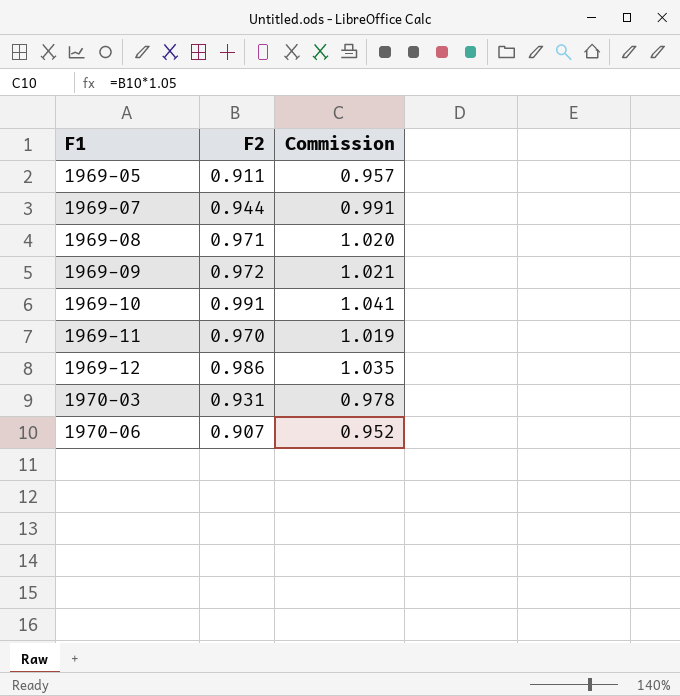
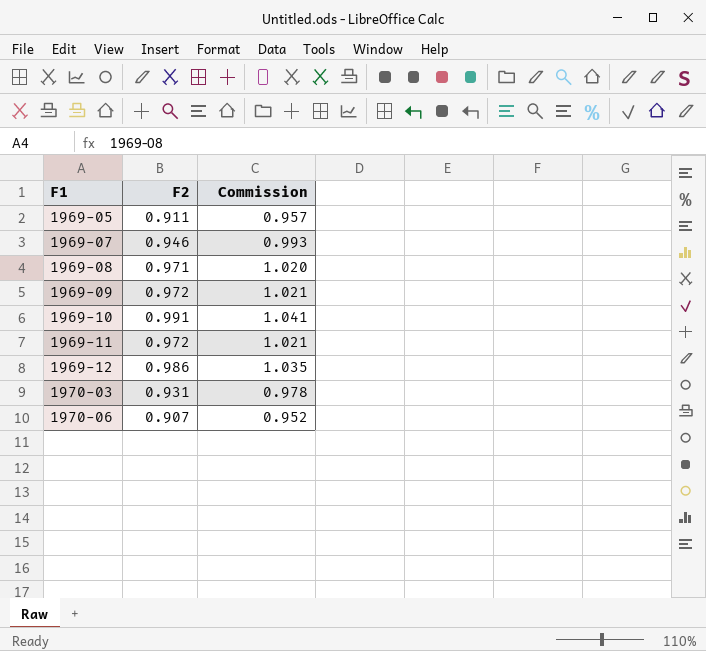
1969-07 | F2: 0.944 -> 0.946
1969-07 | Commission: 0.991 -> 0.993
1969-11 | F2: 0.970 -> 0.972
1969-11 | Commission: 1.019 -> 1.021

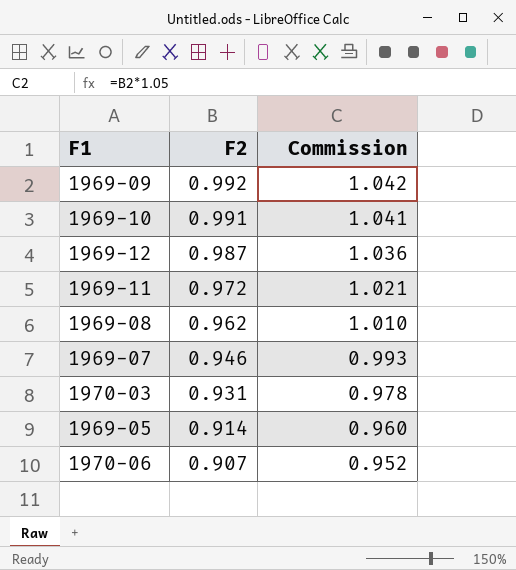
row order: F1 ascending -> F2 descending
1969-09 | F2: 0.972 -> 0.992
1969-09 | Commission: 1.021 -> 1.042
1969-12 | F2: 0.986 -> 0.987
1969-12 | Commission: 1.035 -> 1.036
1969-08 | F2: 0.971 -> 0.962
1969-08 | Commission: 1.020 -> 1.010
1969-05 | F2: 0.911 -> 0.914
1969-05 | Commission: 0.957 -> 0.960

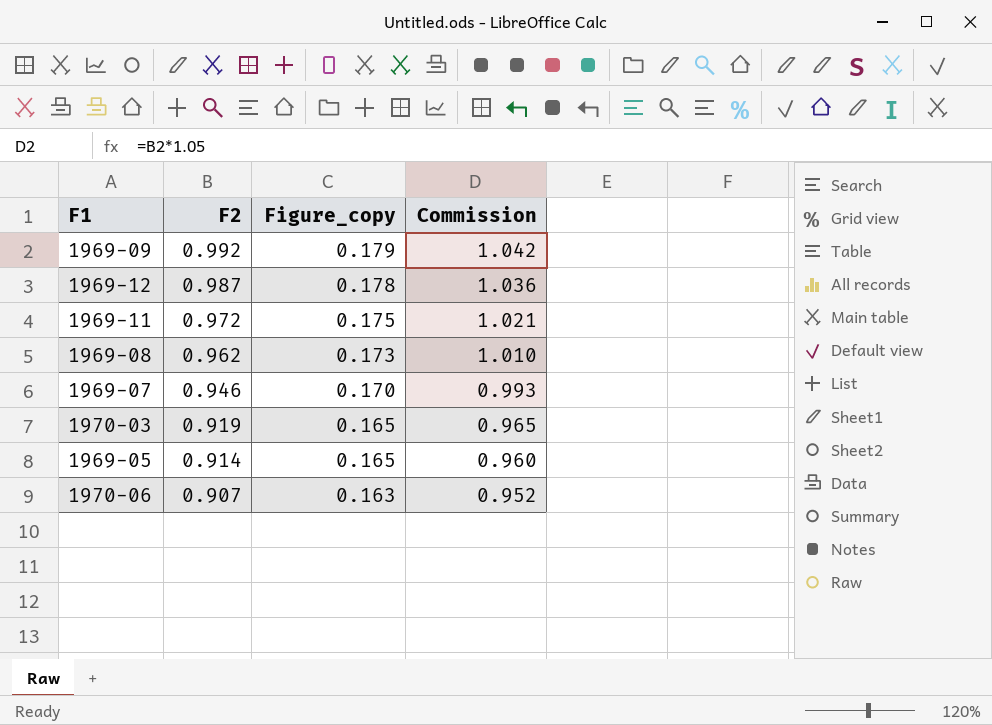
column Figure_copy | formula: none -> [F2] * 0.18
row 1969-10: 0.991 | 1.041 -> none
1970-03 | F2: 0.931 -> 0.919
1970-03 | Commission: 0.978 -> 0.965

